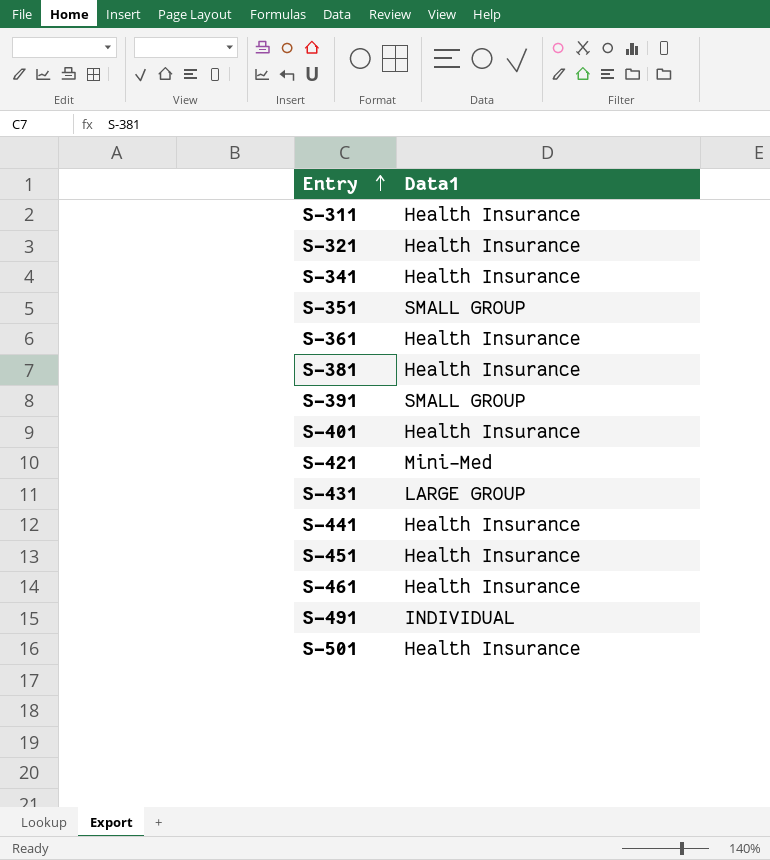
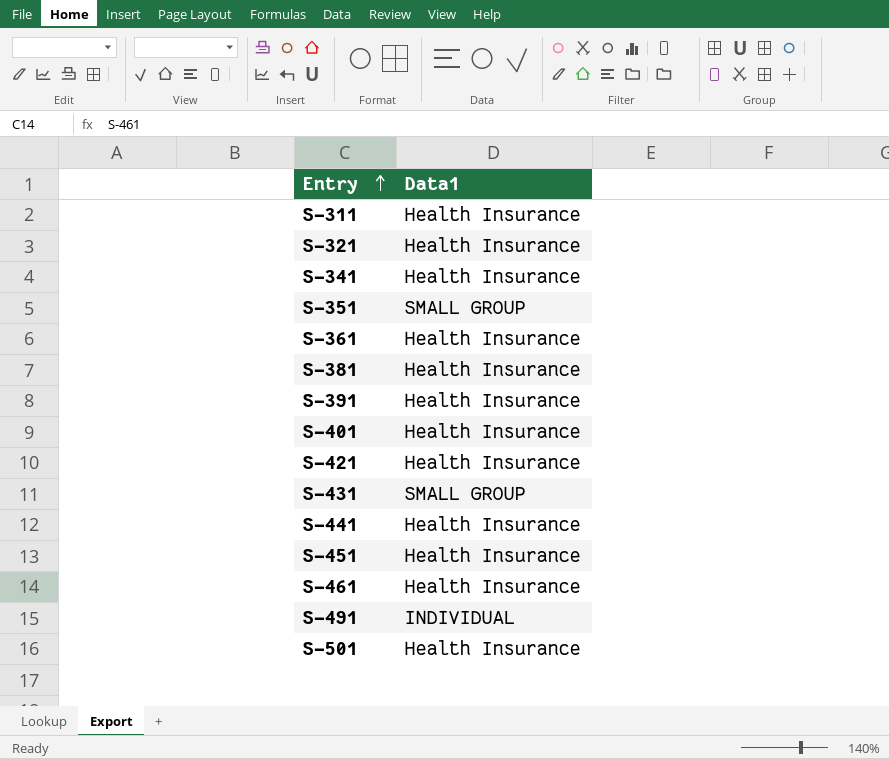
S-391 | Data1: SMALL GROUP -> Health Insurance
S-421 | Data1: Mini-Med -> Health Insurance
S-431 | Data1: LARGE GROUP -> SMALL GROUP

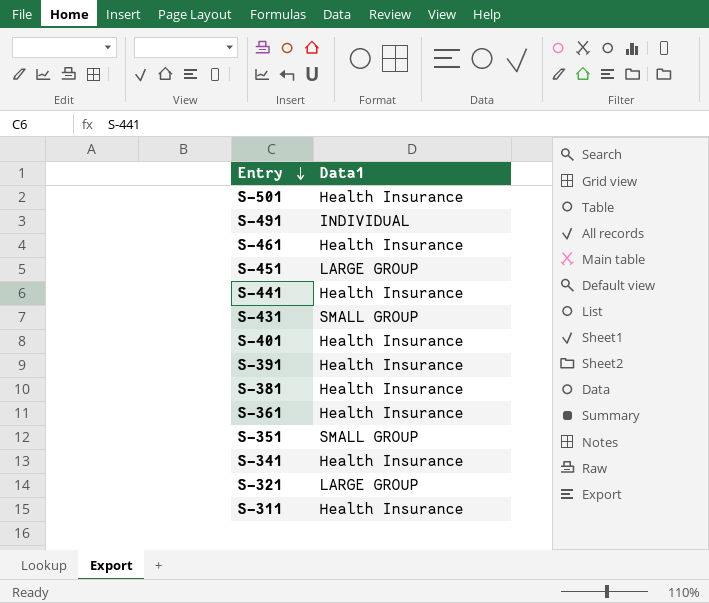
row order: Entry ascending -> Entry descending
row S-421: Health Insurance -> none
S-451 | Data1: Health Insurance -> LARGE GROUP
S-321 | Data1: Health Insurance -> LARGE GROUP

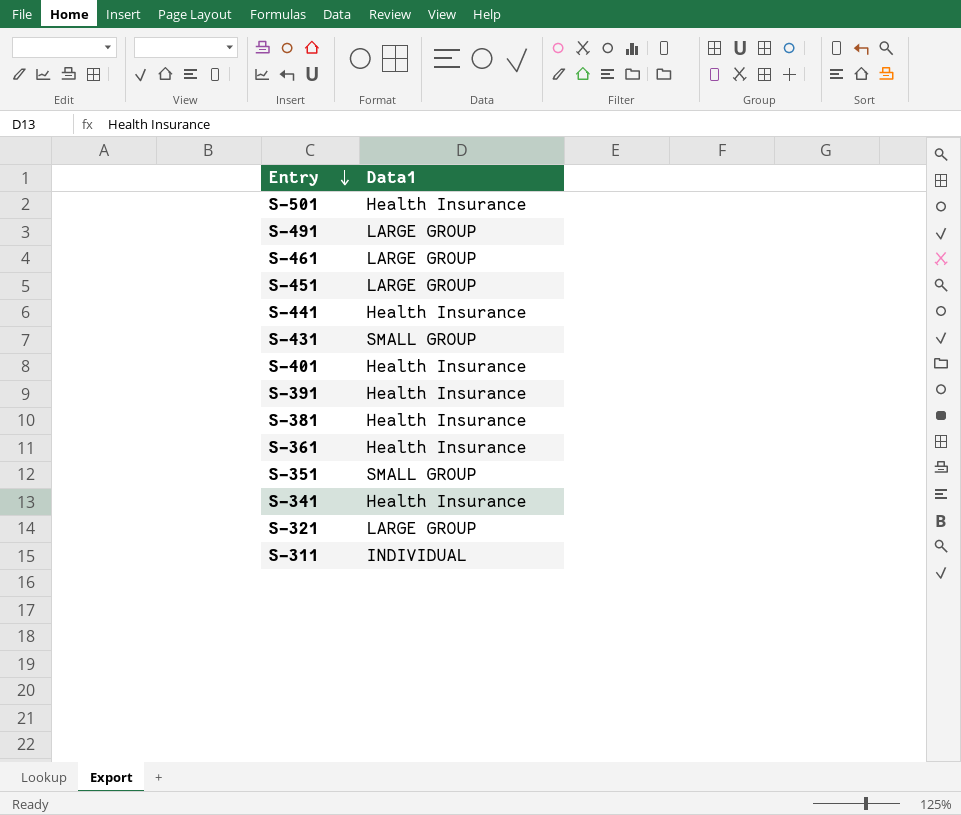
S-491 | Data1: INDIVIDUAL -> LARGE GROUP
S-461 | Data1: Health Insurance -> LARGE GROUP
S-311 | Data1: Health Insurance -> INDIVIDUAL

